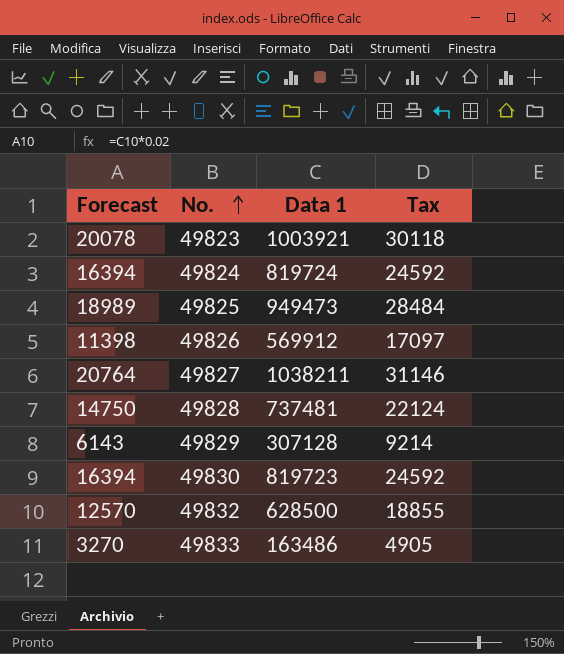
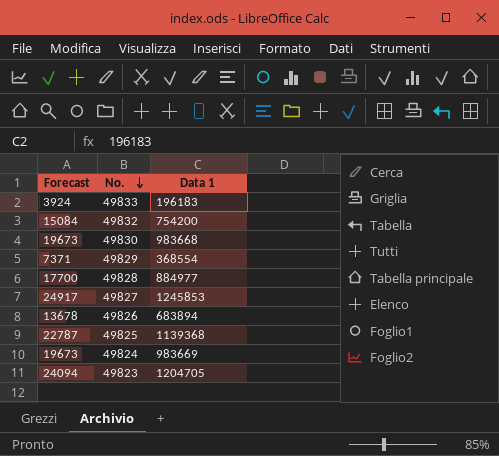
row order: No. ascending -> No. descending
column Tax | formula: [Data 1] * 0.03 -> none
49833 | Forecast: 3270 -> 3924
49833 | Data 1: 163486 -> 196183
49832 | Forecast: 12570 -> 15084
49832 | Data 1: 628500 -> 754200
49830 | Forecast: 16394 -> 19673
49830 | Data 1: 819723 -> 983668
49829 | Forecast: 6143 -> 7371
49829 | Data 1: 307128 -> 368554
49828 | Forecast: 14750 -> 17700
49828 | Data 1: 737481 -> 884977
49827 | Forecast: 20764 -> 24917
49827 | Data 1: 1038211 -> 1245853
49826 | Forecast: 11398 -> 13678
49826 | Data 1: 569912 -> 683894
49825 | Forecast: 18989 -> 22787
49825 | Data 1: 949473 -> 1139368
49824 | Forecast: 16394 -> 19673
49824 | Data 1: 819724 -> 983669
49823 | Forecast: 20078 -> 24094
49823 | Data 1: 1003921 -> 1204705

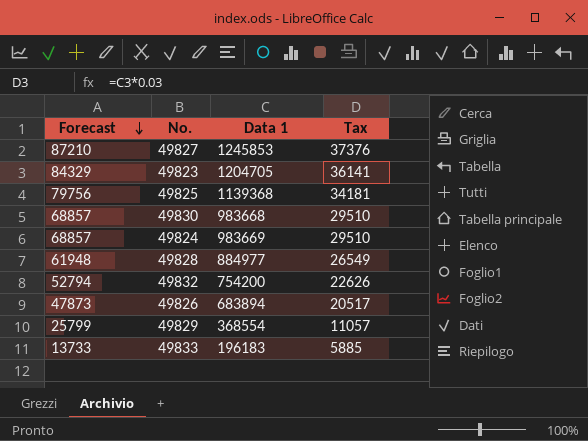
row order: No. descending -> Forecast descending
column Forecast | formula: [Data 1] * 0.02 -> [Data 1] * 0.07
column Tax | formula: none -> [Data 1] * 0.03

